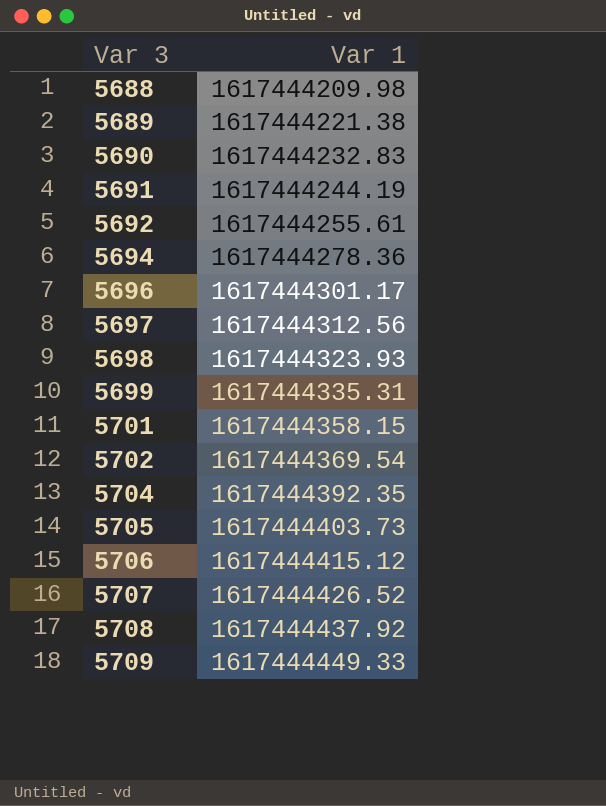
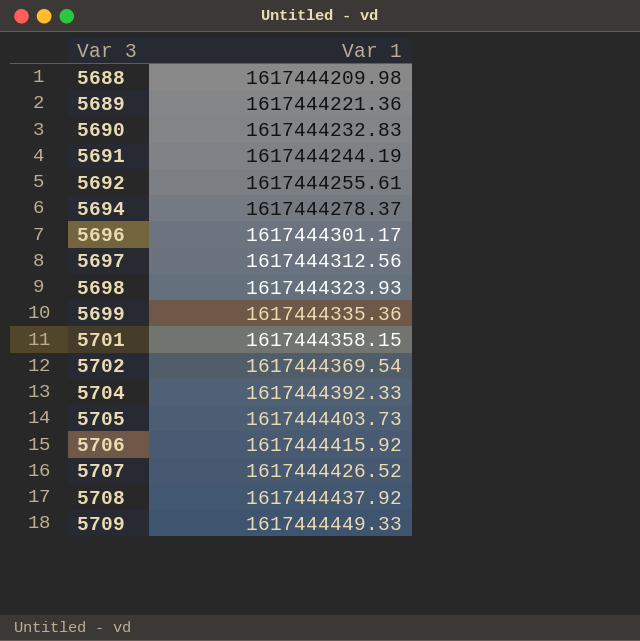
5689 | Var 1: 1617444221.38 -> 1617444221.36
5694 | Var 1: 1617444278.36 -> 1617444278.37
5699 | Var 1: 1617444335.31 -> 1617444335.36
5704 | Var 1: 1617444392.35 -> 1617444392.33
5706 | Var 1: 1617444415.12 -> 1617444415.92

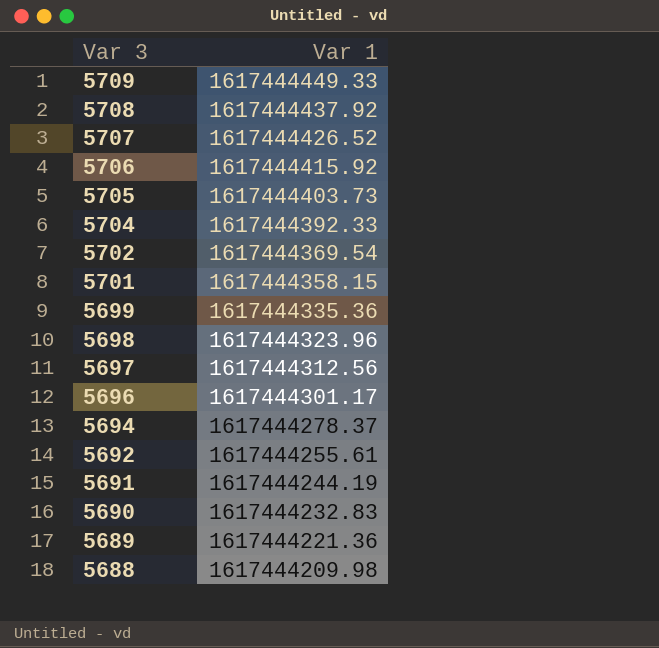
row order: Var 3 ascending -> Var 3 descending
5698 | Var 1: 1617444323.93 -> 1617444323.96

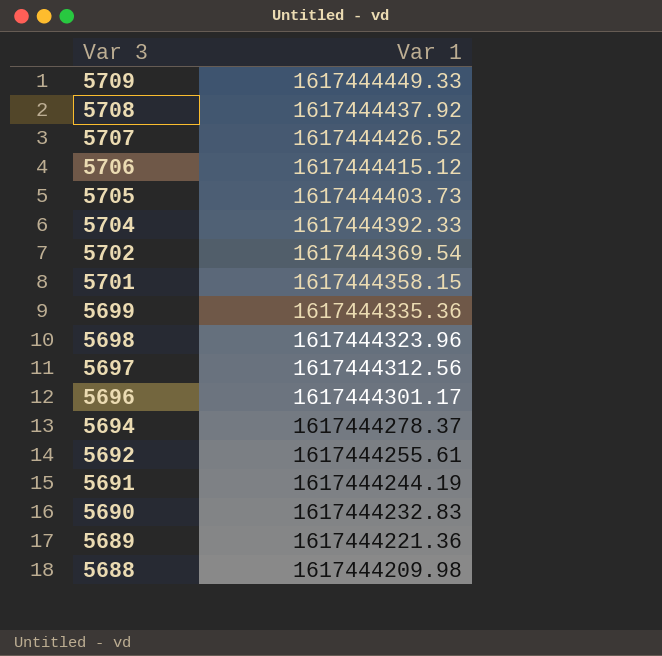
5706 | Var 1: 1617444415.92 -> 1617444415.12

